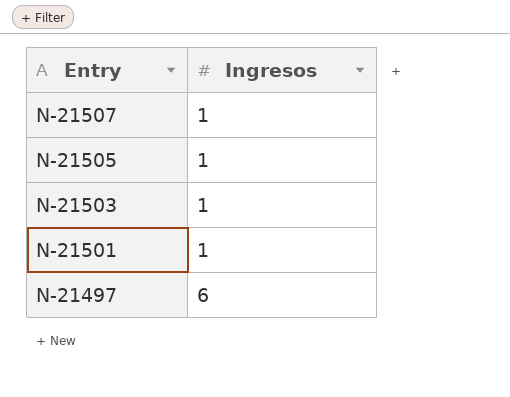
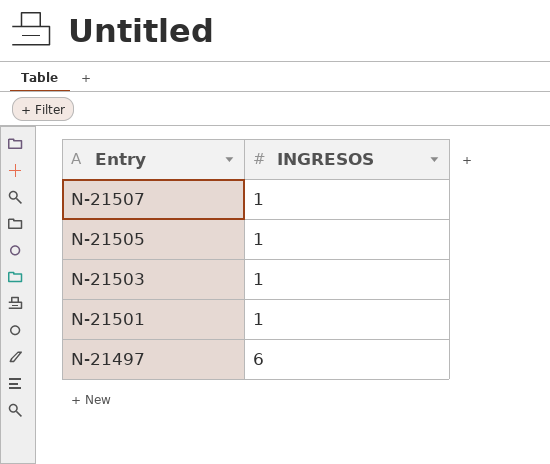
column name: Ingresos -> INGRESOS

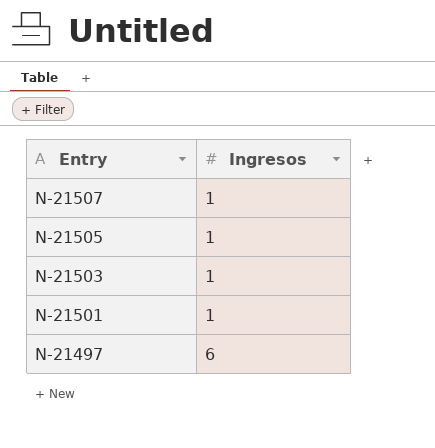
column name: INGRESOS -> Ingresos

